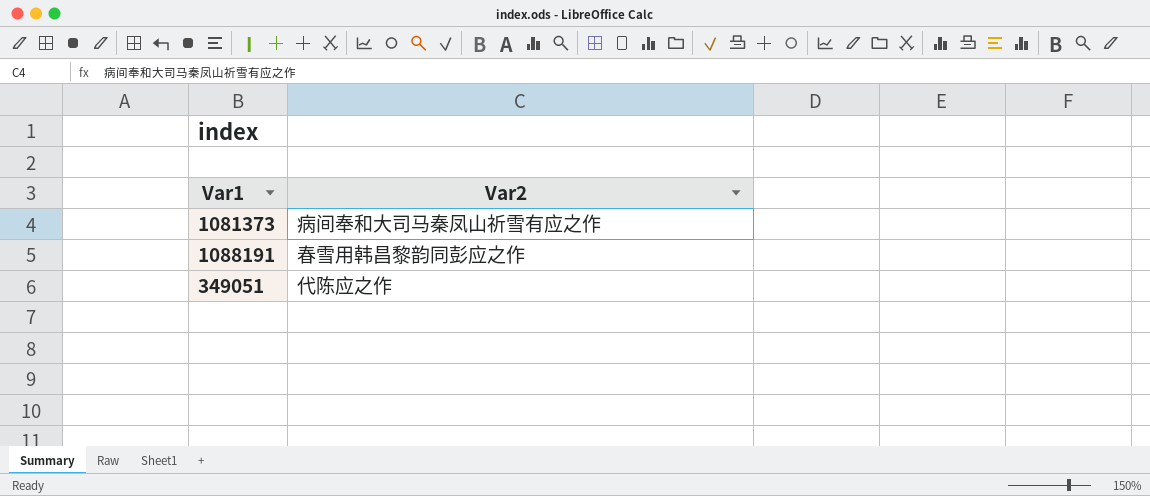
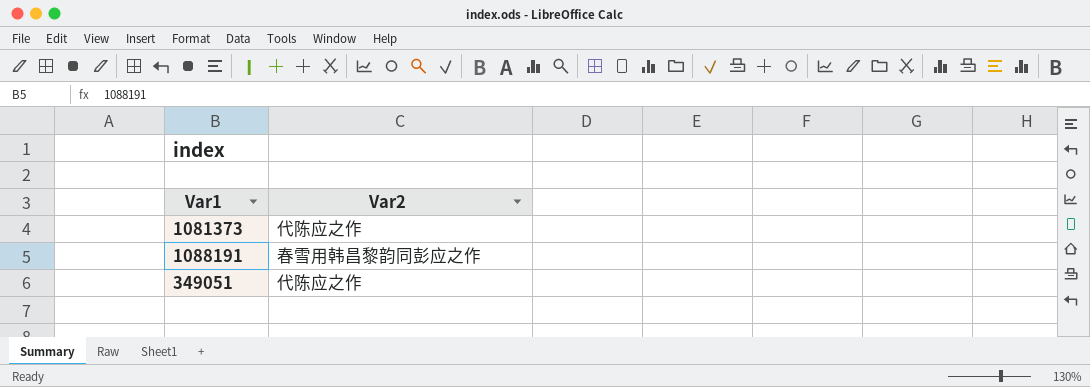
1081373 | Var2: 病间奉和大司马秦凤山祈雪有应之作 -> 代陈应之作

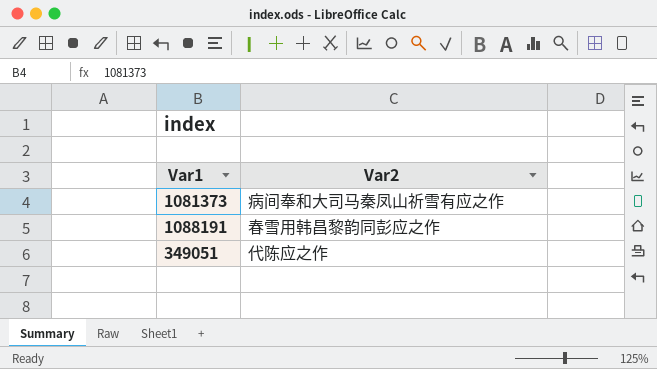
1081373 | Var2: 代陈应之作 -> 病间奉和大司马秦凤山祈雪有应之作

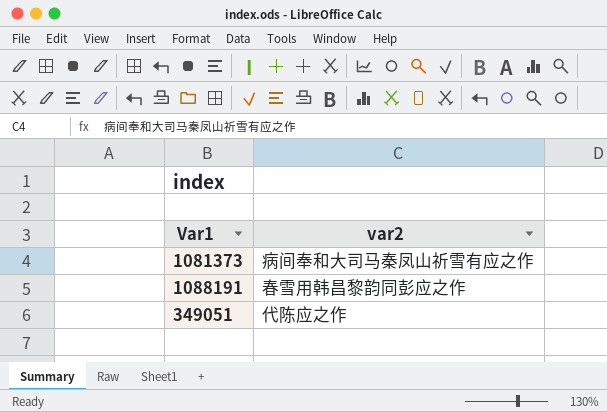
column name: Var2 -> var2

